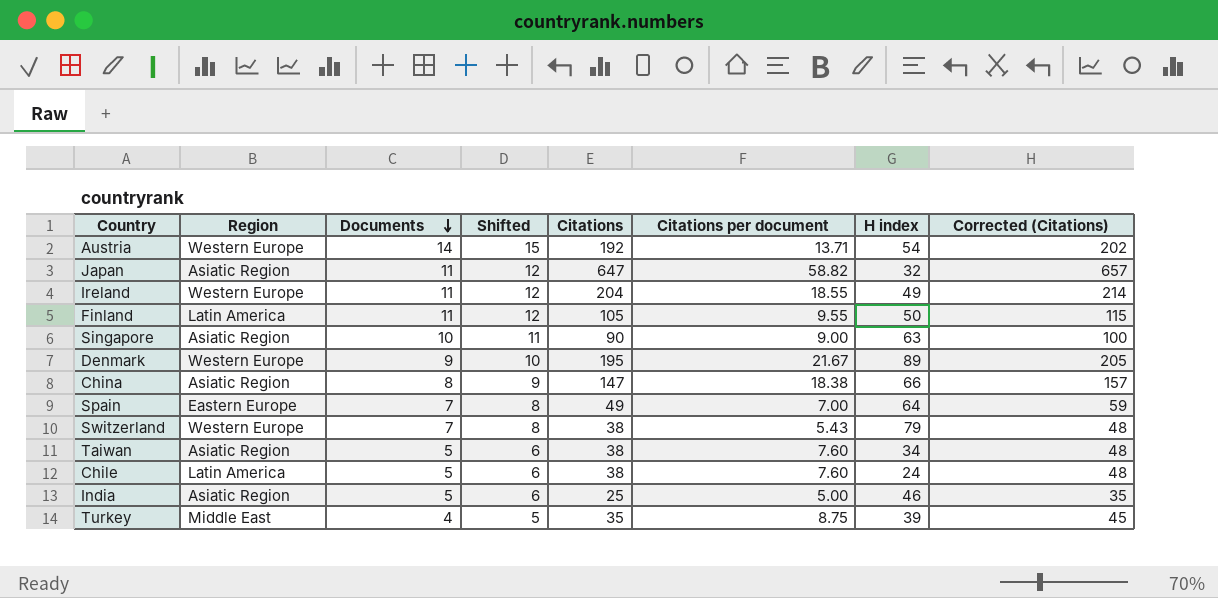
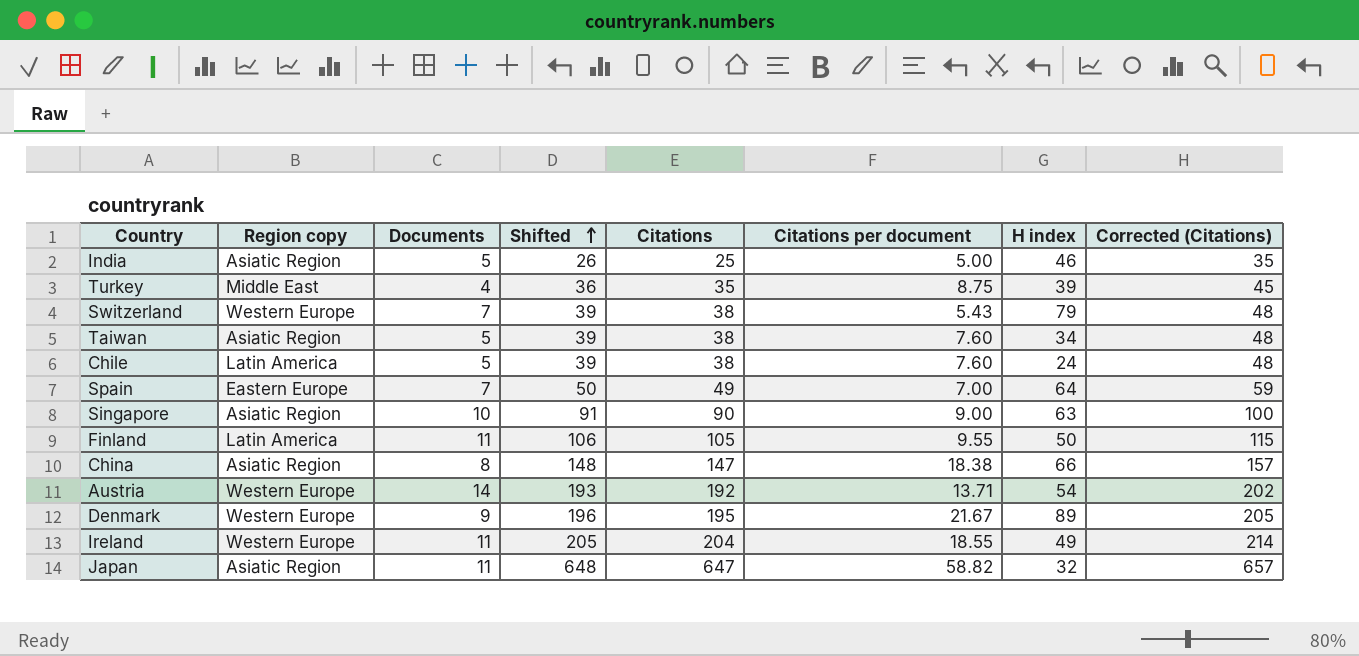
row order: Documents descending -> Shifted ascending
column name: Region -> Region copy
column Shifted | formula: [Documents] + 1 -> [Citations] + 1

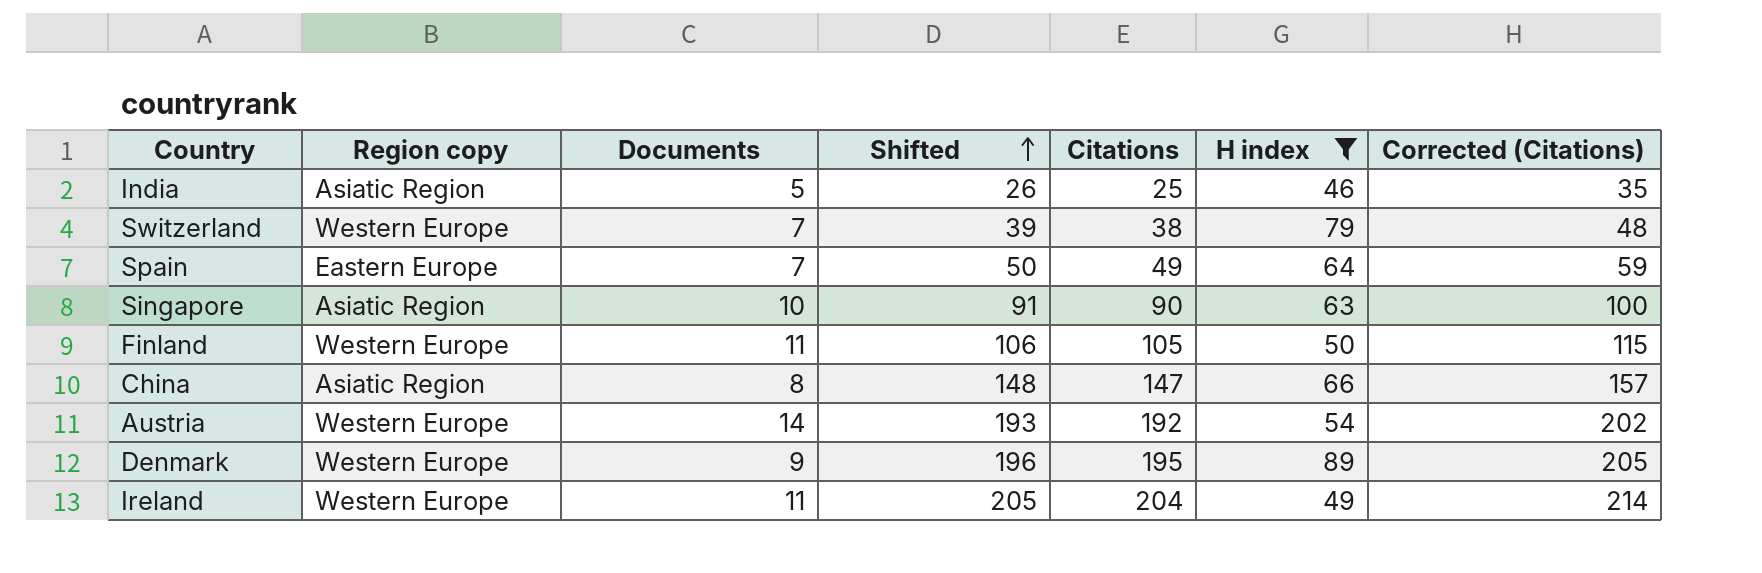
filter: none -> H index >= 46
column Citations per document | formula: [Citations] / [Documents] -> none
Finland | Region copy: Latin America -> Western Europe

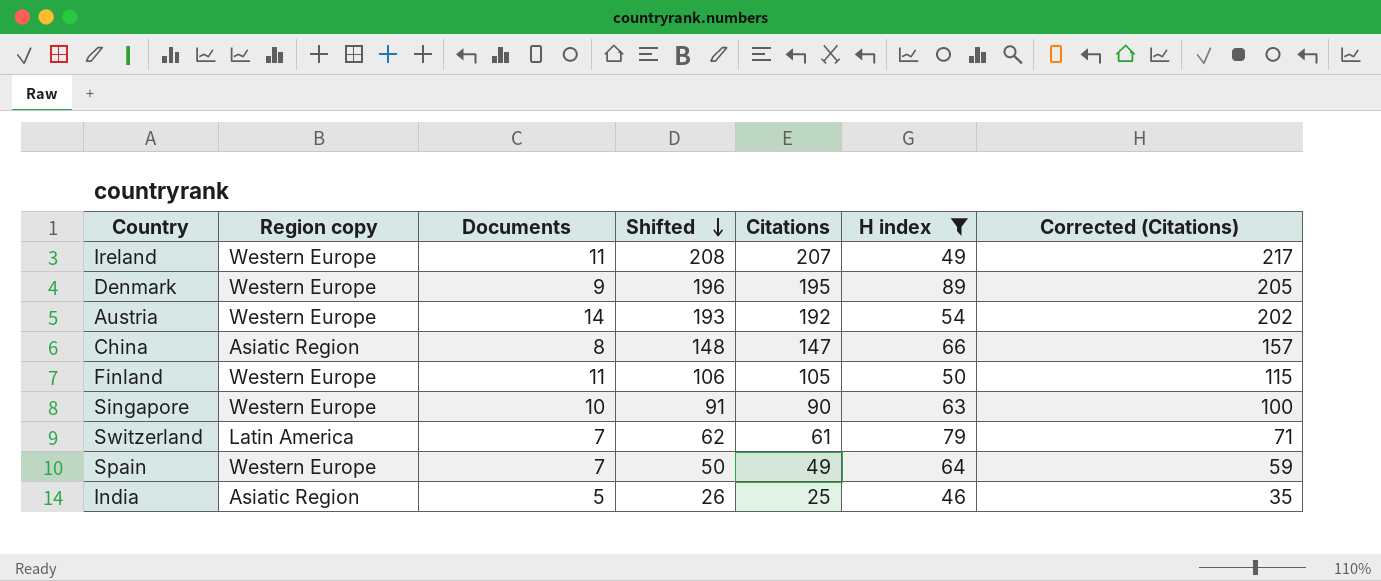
row order: Shifted ascending -> Shifted descending
Ireland | Shifted: 205 -> 208
Ireland | Citations: 204 -> 207
Ireland | Corrected (Citations): 214 -> 217
Singapore | Region copy: Asiatic Region -> Western Europe
Switzerland | Region copy: Western Europe -> Latin America
Switzerland | Shifted: 39 -> 62
Switzerland | Citations: 38 -> 61
Switzerland | Corrected (Citations): 48 -> 71
Spain | Region copy: Eastern Europe -> Western Europe

